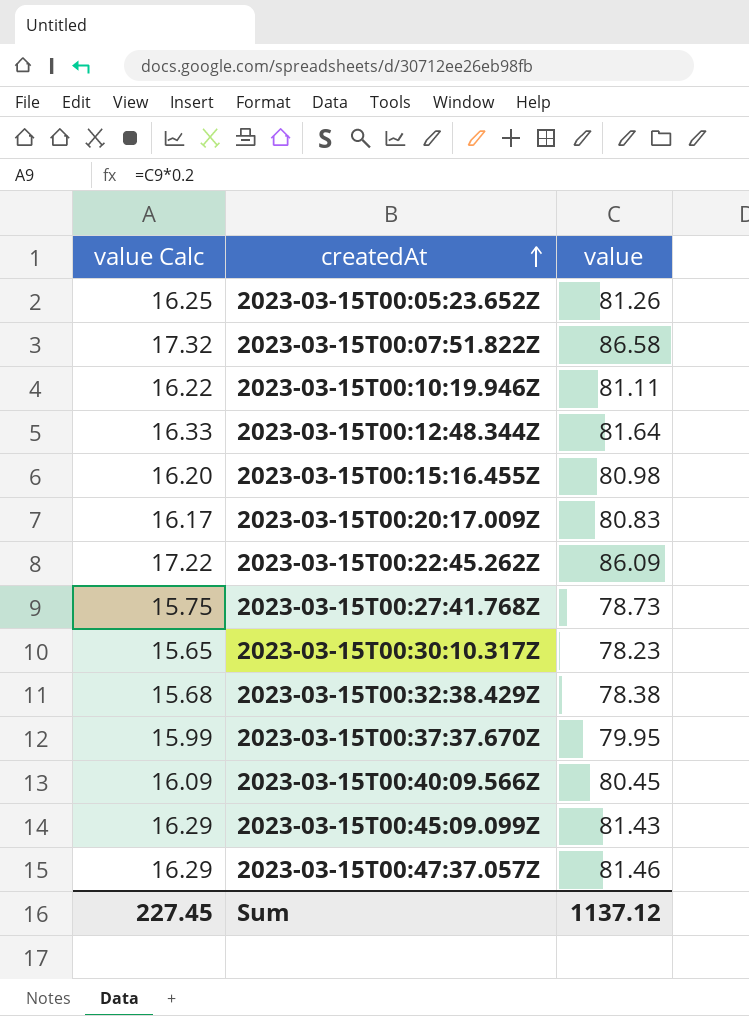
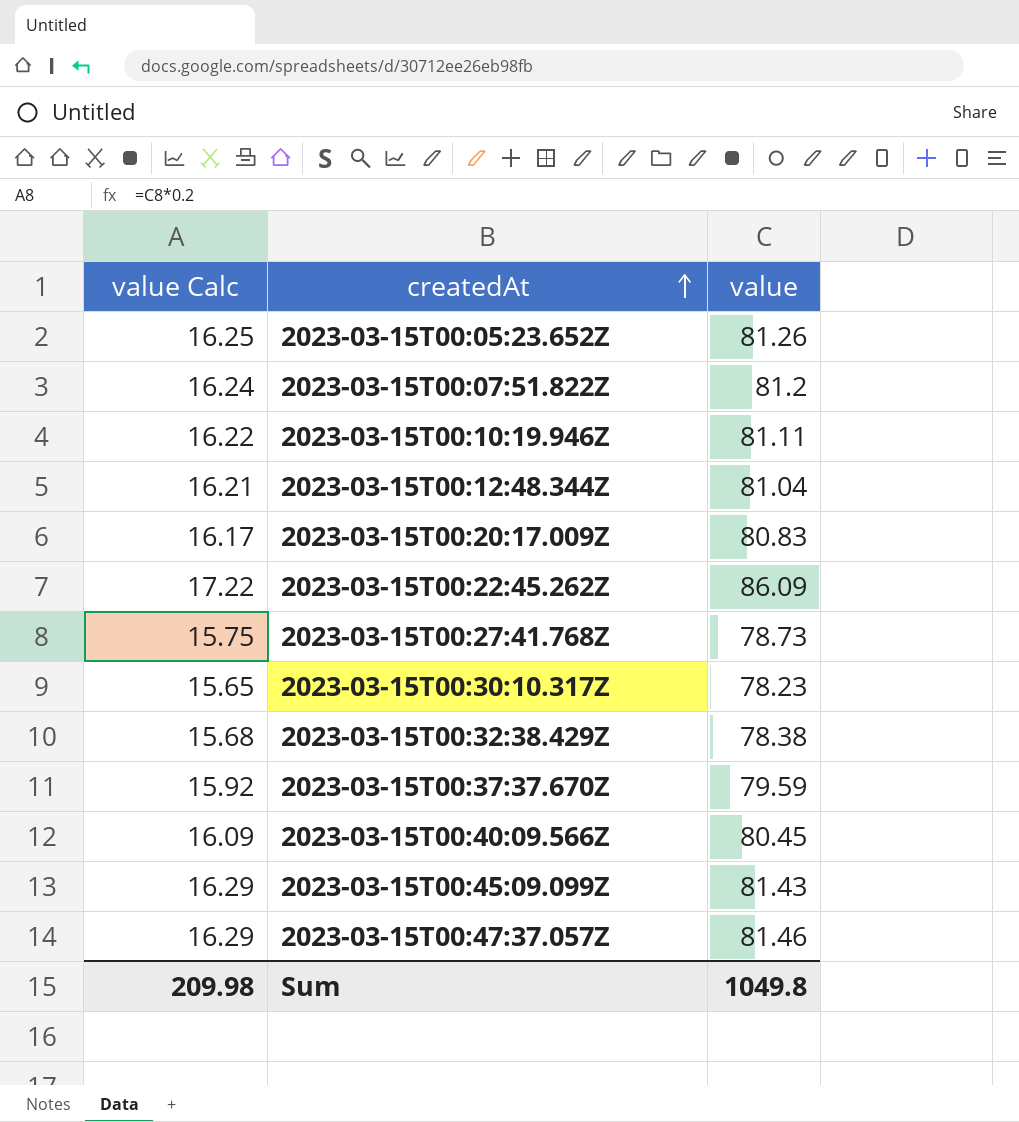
row 2023-03-15T00:15:16.455Z: 16.20 | 80.98 -> none
2023-03-15T00:07:51.822Z | value Calc: 17.32 -> 16.24
2023-03-15T00:07:51.822Z | value: 86.58 -> 81.2
2023-03-15T00:12:48.344Z | value Calc: 16.33 -> 16.21
2023-03-15T00:12:48.344Z | value: 81.64 -> 81.04
2023-03-15T00:37:37.670Z | value Calc: 15.99 -> 15.92
2023-03-15T00:37:37.670Z | value: 79.95 -> 79.59
Sum | value Calc: 227.45 -> 209.98
Sum | value: 1137.12 -> 1049.8

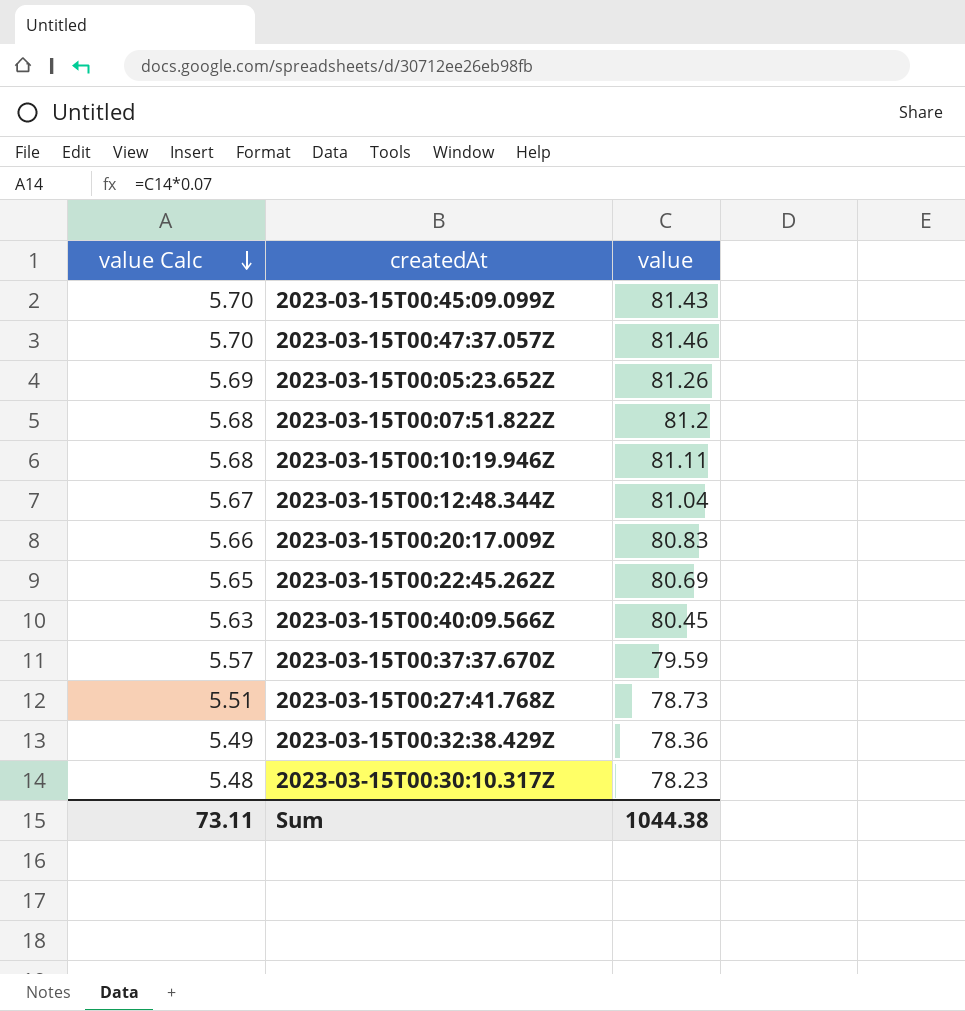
row order: createdAt ascending -> value Calc descending
column value Calc | formula: [value] * 0.2 -> [value] * 0.07
2023-03-15T00:22:45.262Z | value: 86.09 -> 80.69
2023-03-15T00:32:38.429Z | value: 78.38 -> 78.36
Sum | value Calc: 209.98 -> 73.11
Sum | value: 1049.8 -> 1044.38

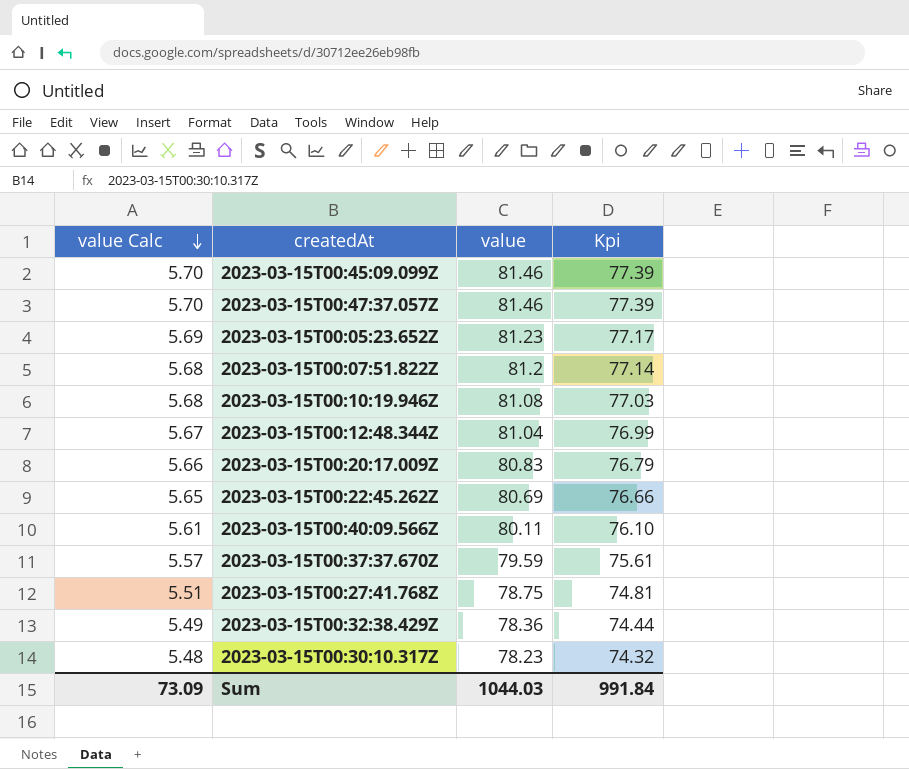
column Kpi | formula: none -> [value] * 0.95
2023-03-15T00:45:09.099Z | value: 81.43 -> 81.46
2023-03-15T00:05:23.652Z | value: 81.26 -> 81.23
2023-03-15T00:10:19.946Z | value: 81.11 -> 81.08
2023-03-15T00:40:09.566Z | value Calc: 5.63 -> 5.61
2023-03-15T00:40:09.566Z | value: 80.45 -> 80.11
2023-03-15T00:27:41.768Z | value: 78.73 -> 78.75
Sum | value Calc: 73.11 -> 73.09
Sum | value: 1044.38 -> 1044.03

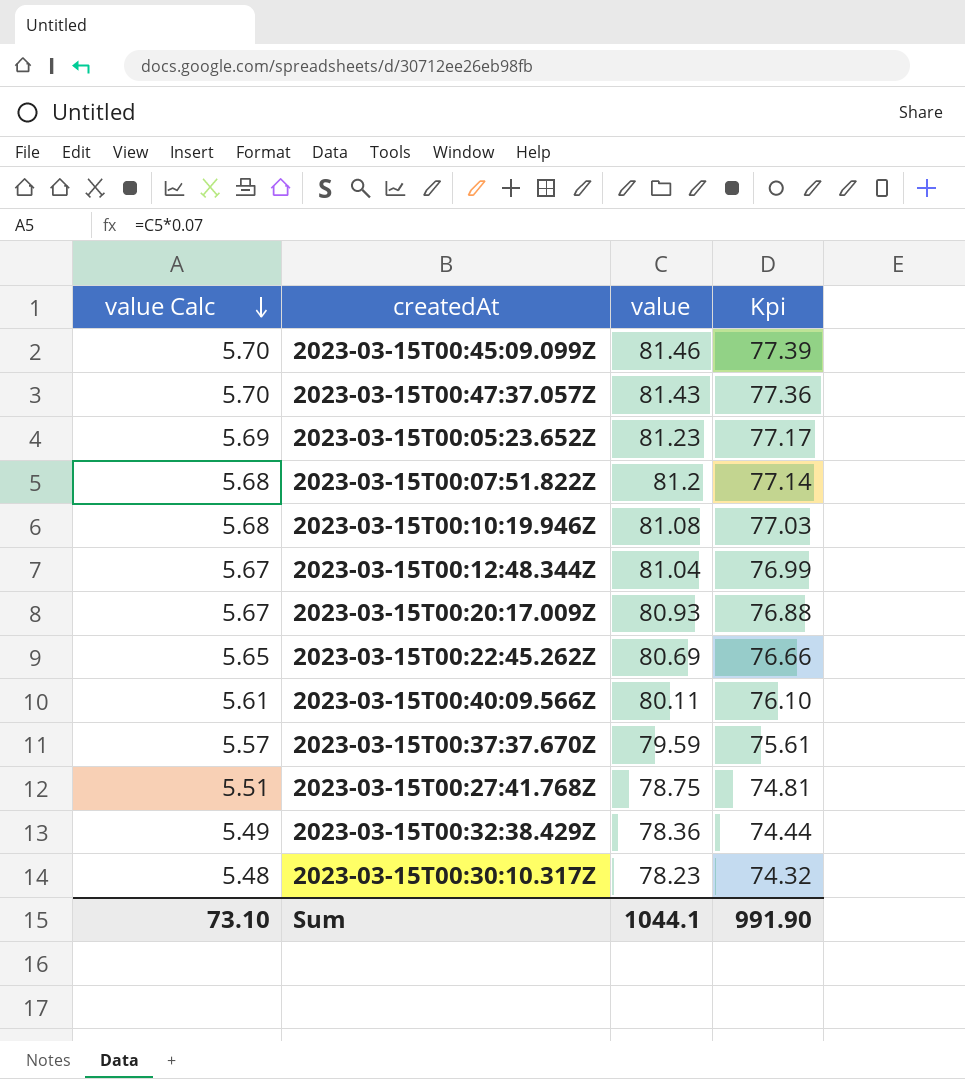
2023-03-15T00:47:37.057Z | value: 81.46 -> 81.43
2023-03-15T00:47:37.057Z | Kpi: 77.39 -> 77.36
2023-03-15T00:20:17.009Z | value Calc: 5.66 -> 5.67
2023-03-15T00:20:17.009Z | value: 80.83 -> 80.93
2023-03-15T00:20:17.009Z | Kpi: 76.79 -> 76.88
Sum | value Calc: 73.09 -> 73.10
Sum | value: 1044.03 -> 1044.1
Sum | Kpi: 991.84 -> 991.90

